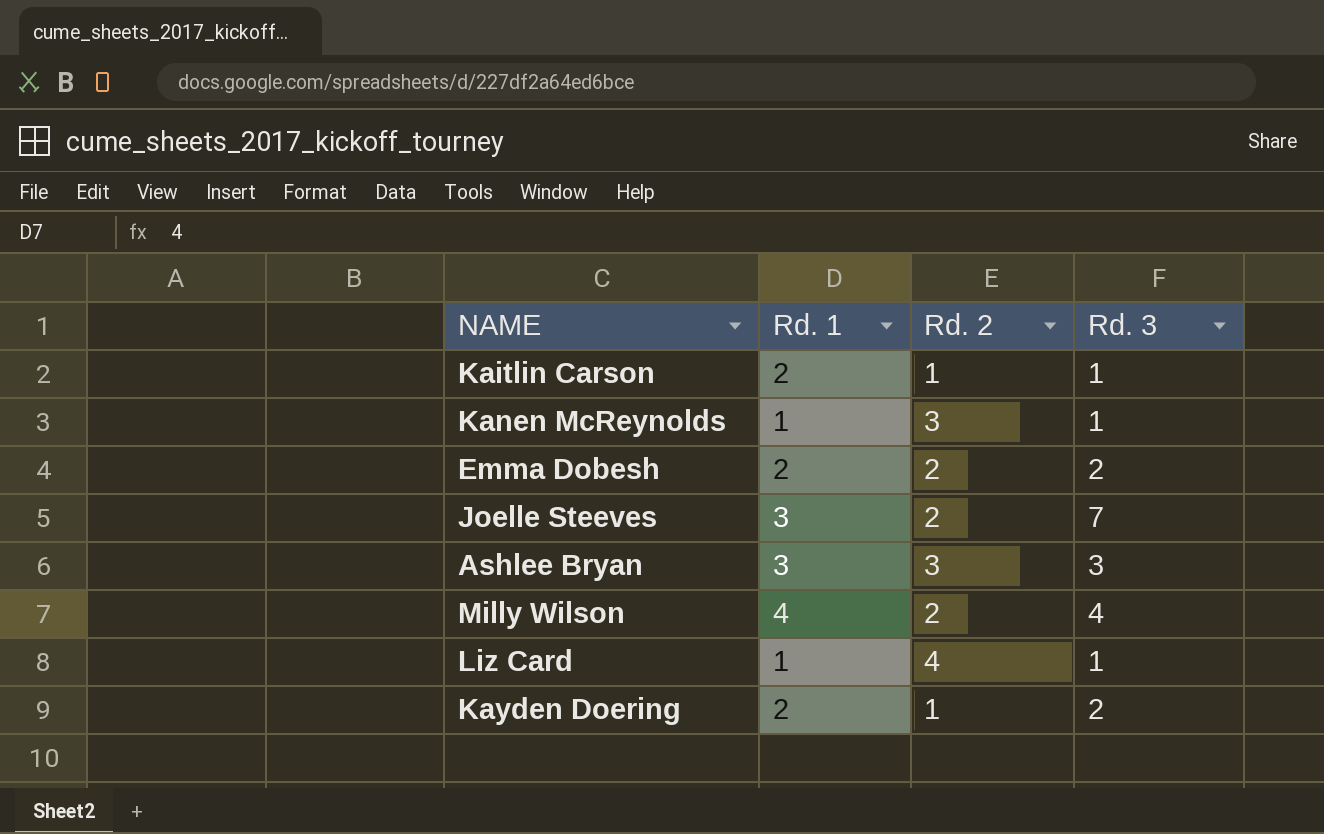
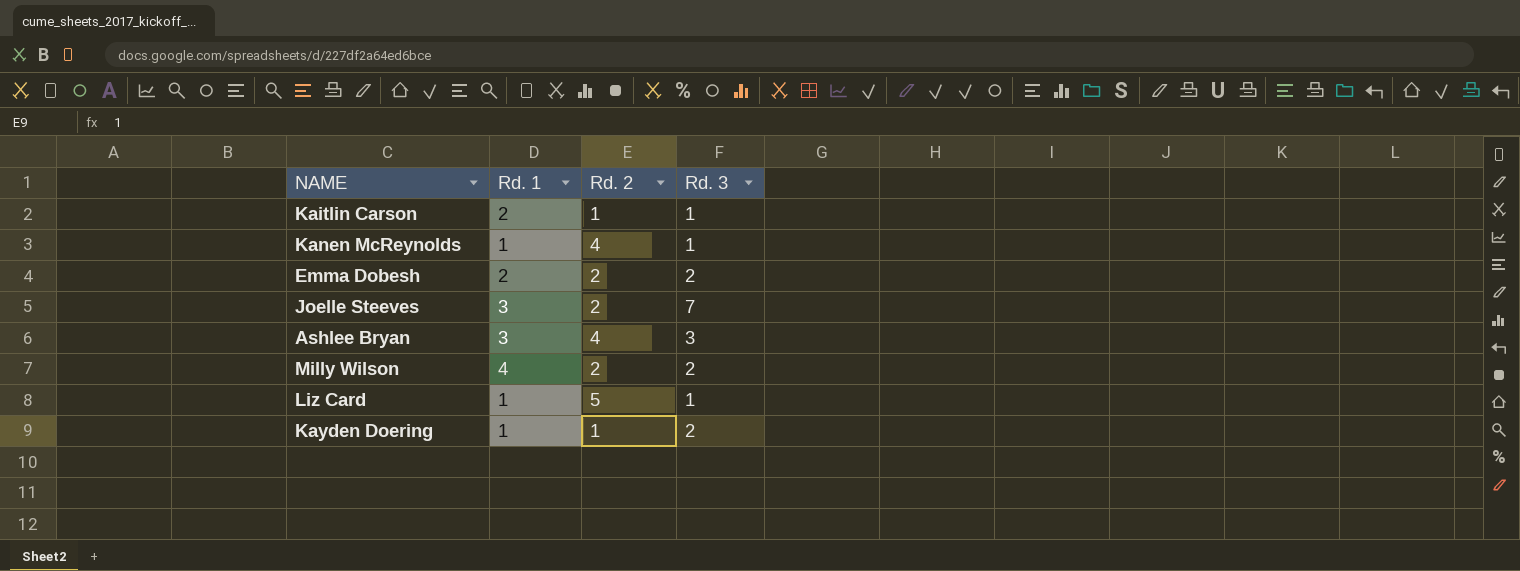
Kanen McReynolds | Rd. 2: 3 -> 4
Ashlee Bryan | Rd. 2: 3 -> 4
Milly Wilson | Rd. 3: 4 -> 2
Liz Card | Rd. 2: 4 -> 5
Kayden Doering | Rd. 1: 2 -> 1

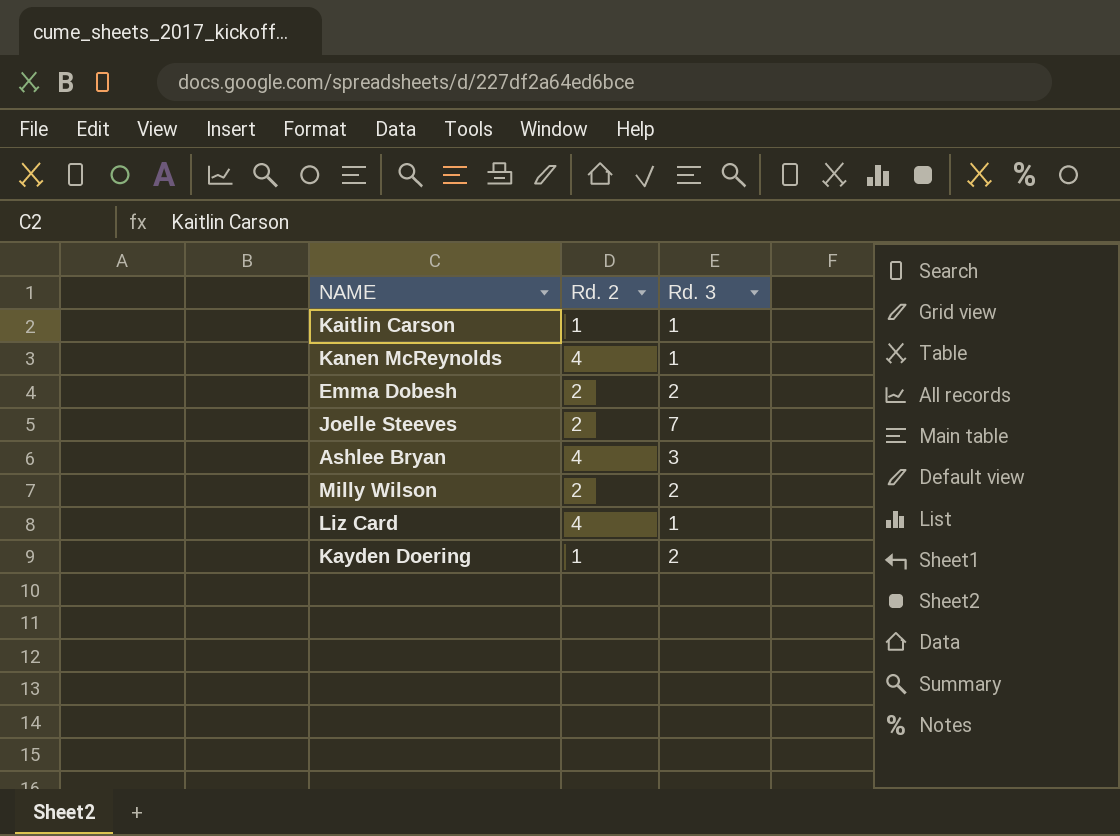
column Rd. 1 | position: 2 -> none
Liz Card | Rd. 2: 5 -> 4

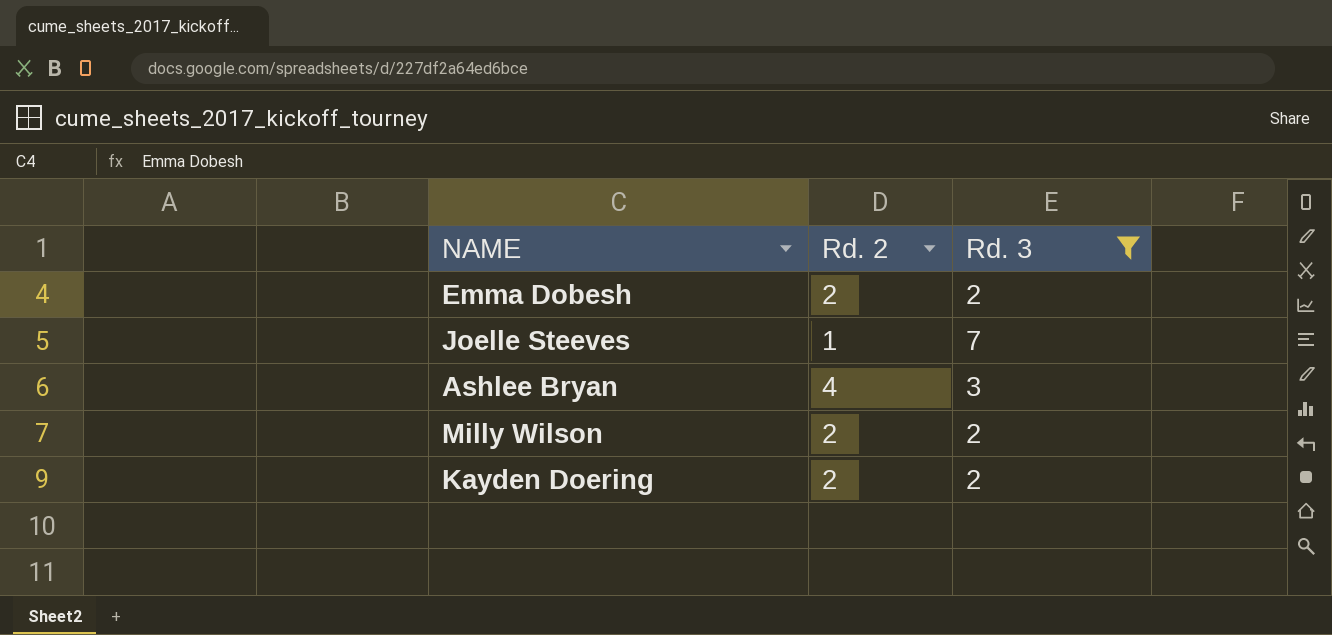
filter: none -> Rd. 3 != 1
Joelle Steeves | Rd. 2: 2 -> 1
Kayden Doering | Rd. 2: 1 -> 2

